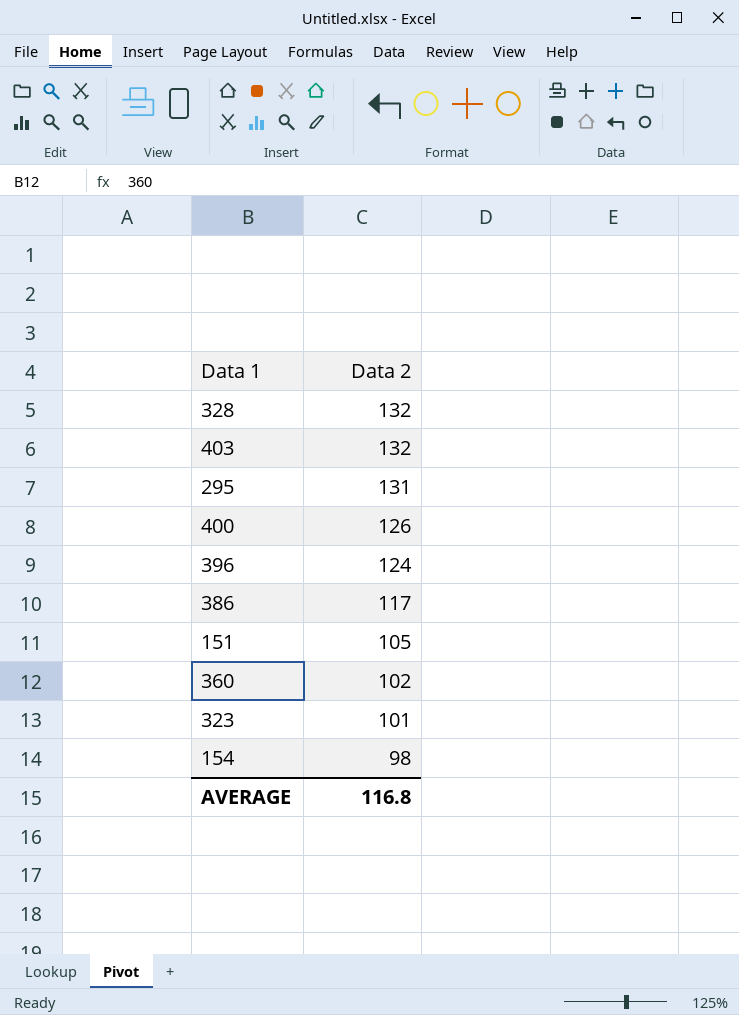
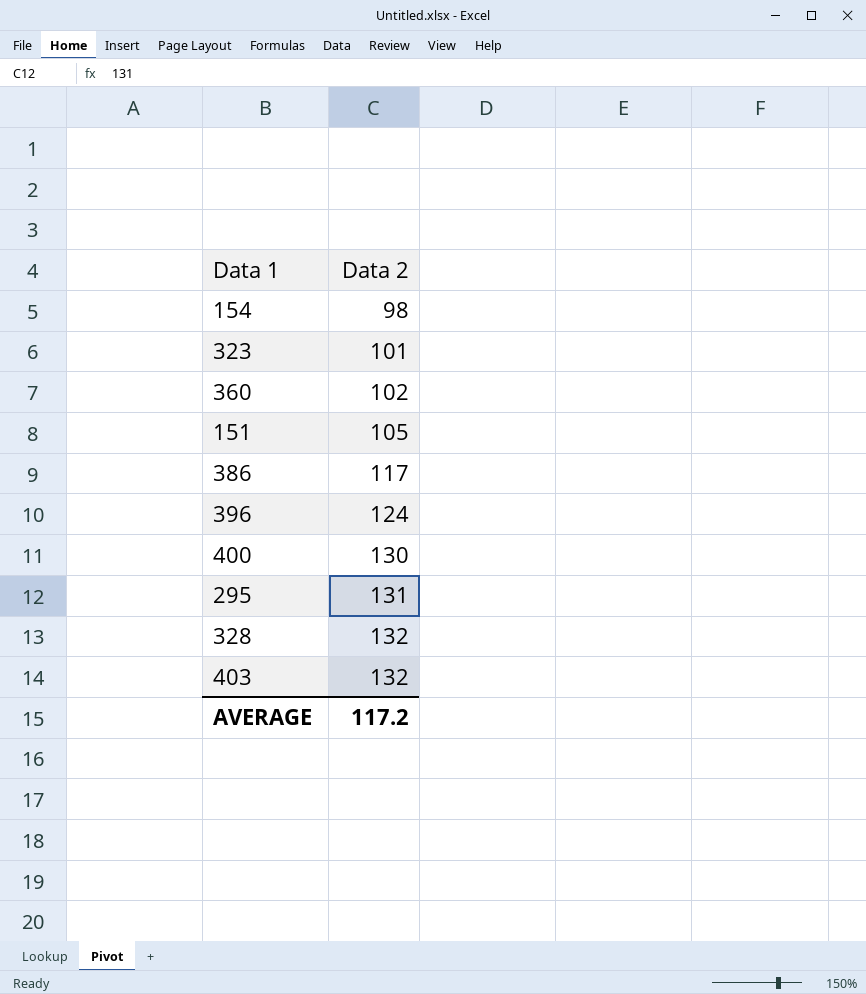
row order: Data 2 descending -> Data 2 ascending
400 | Data 2: 126 -> 130
AVERAGE | Data 2: 116.8 -> 117.2

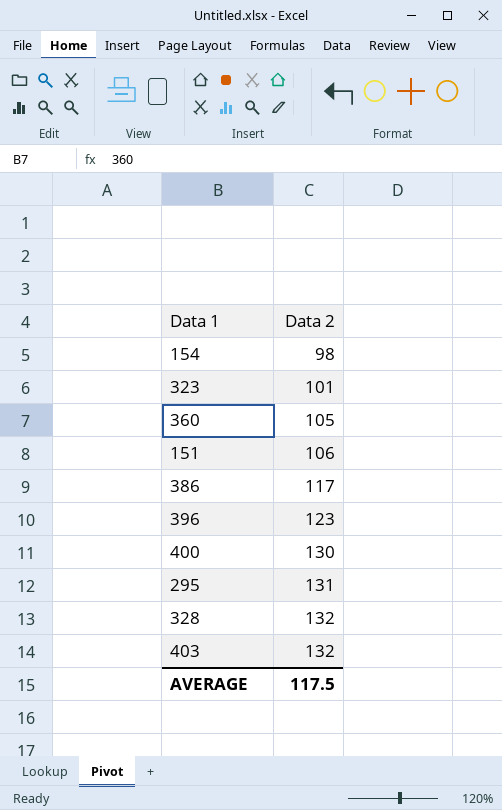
360 | Data 2: 102 -> 105
151 | Data 2: 105 -> 106
396 | Data 2: 124 -> 123
AVERAGE | Data 2: 117.2 -> 117.5

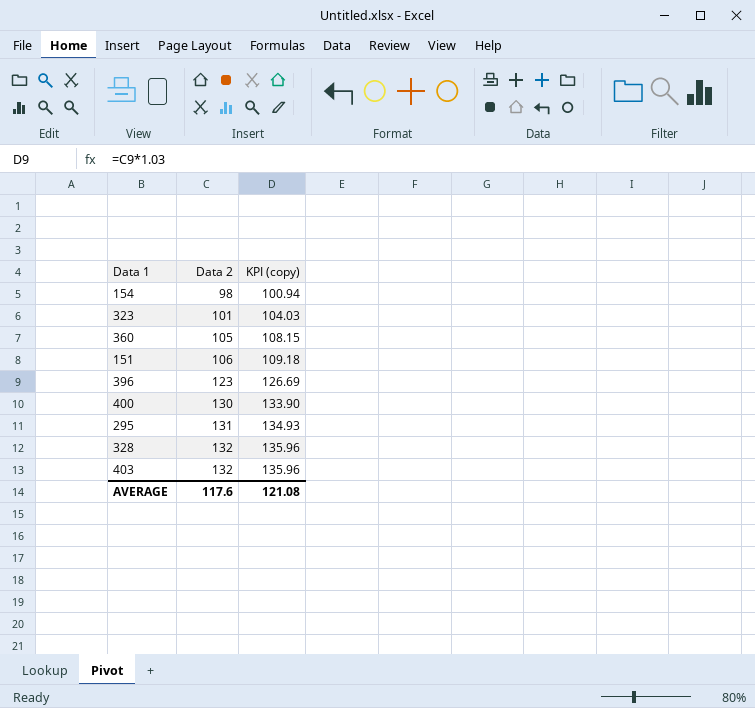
column KPI (copy) | formula: none -> [Data 2] * 1.03
row 386: 117 -> none
AVERAGE | Data 2: 117.5 -> 117.6

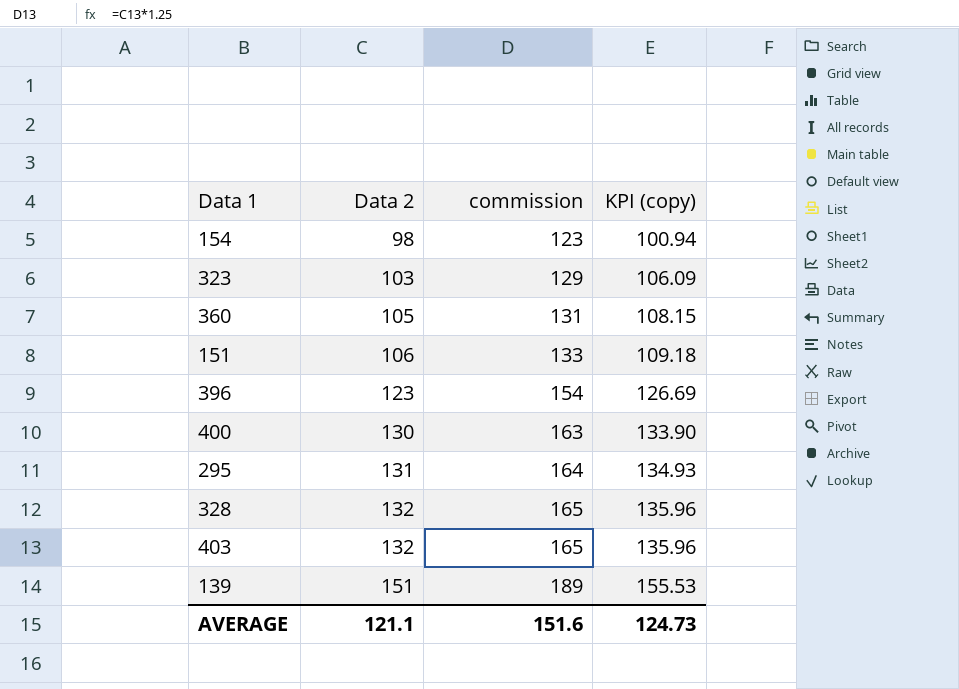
column commission | formula: none -> [Data 2] * 1.25
323 | Data 2: 101 -> 103
323 | KPI (copy): 104.03 -> 106.09
row 139: none -> 151 | 189 | 155.53
AVERAGE | Data 2: 117.6 -> 121.1
AVERAGE | KPI (copy): 121.08 -> 124.73

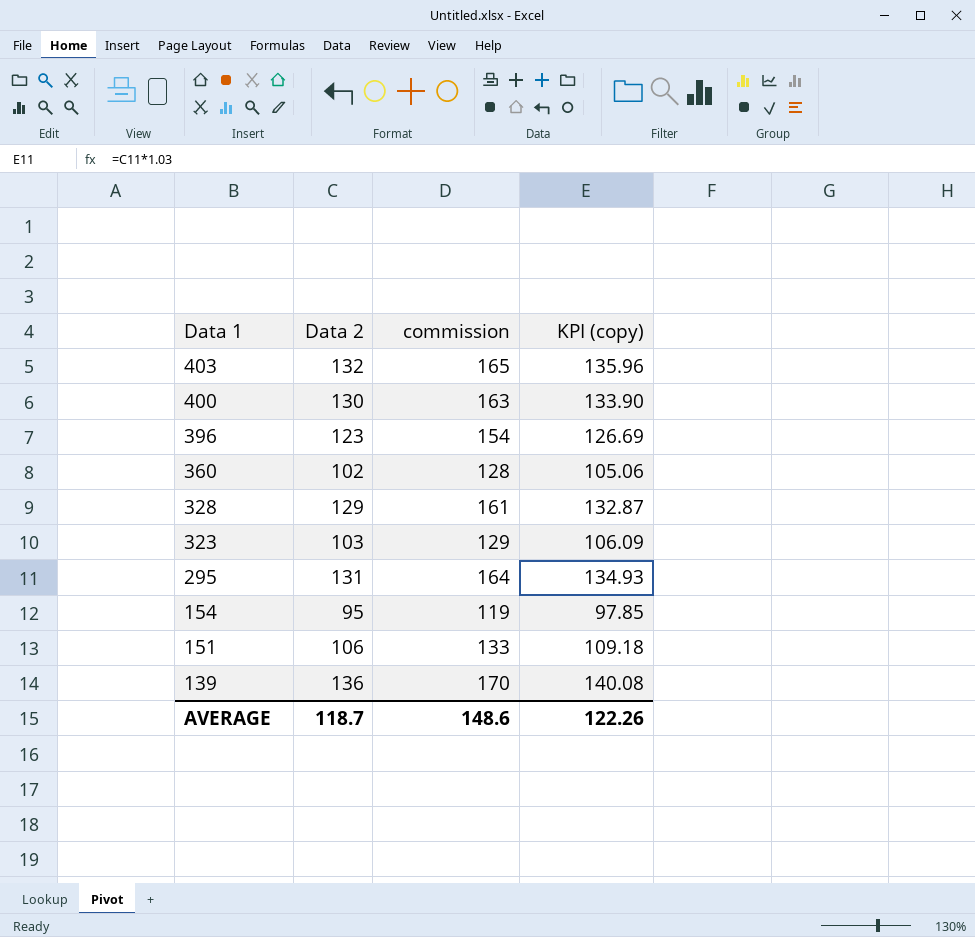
row order: Data 2 ascending -> Data 1 descending
360 | Data 2: 105 -> 102
360 | commission: 131 -> 128
360 | KPI (copy): 108.15 -> 105.06
328 | Data 2: 132 -> 129
328 | commission: 165 -> 161
328 | KPI (copy): 135.96 -> 132.87
154 | Data 2: 98 -> 95
154 | commission: 123 -> 119
154 | KPI (copy): 100.94 -> 97.85
139 | Data 2: 151 -> 136
139 | commission: 189 -> 170
139 | KPI (copy): 155.53 -> 140.08
AVERAGE | Data 2: 121.1 -> 118.7
AVERAGE | commission: 151.6 -> 148.6
AVERAGE | KPI (copy): 124.73 -> 122.26

